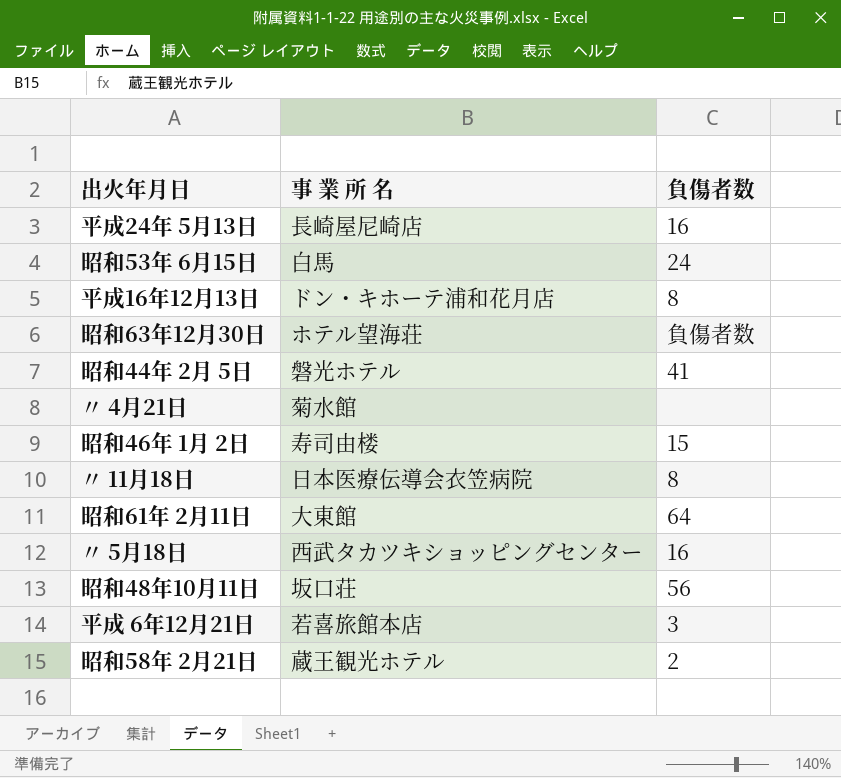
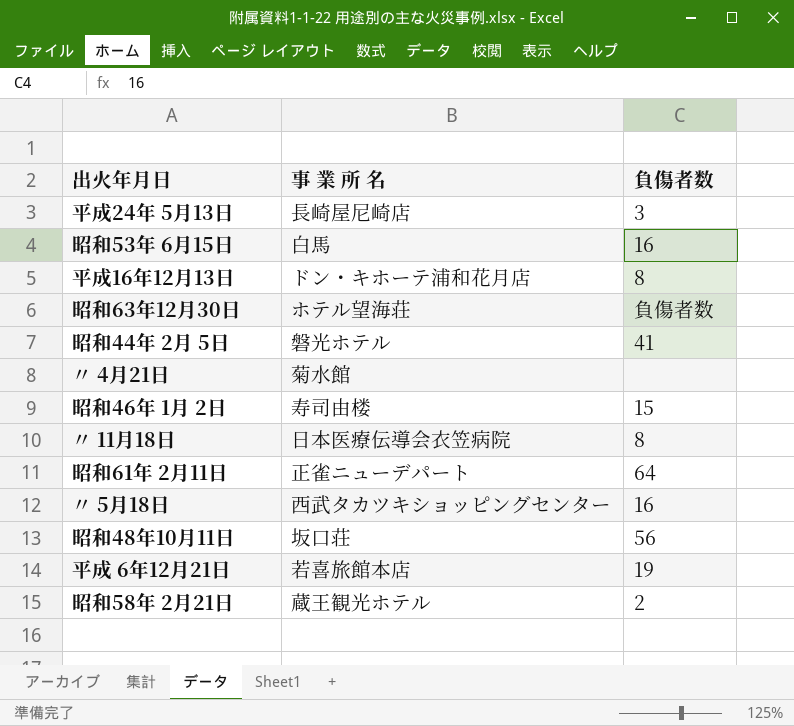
平成24年 5月13日 | 負傷者数: 16 -> 3
昭和53年 6月15日 | 負傷者数: 24 -> 16
昭和61年 2月11日 | 事 業 所 名: 大東館 -> 正雀ニューデパート
平成 6年12月21日 | 負傷者数: 3 -> 19

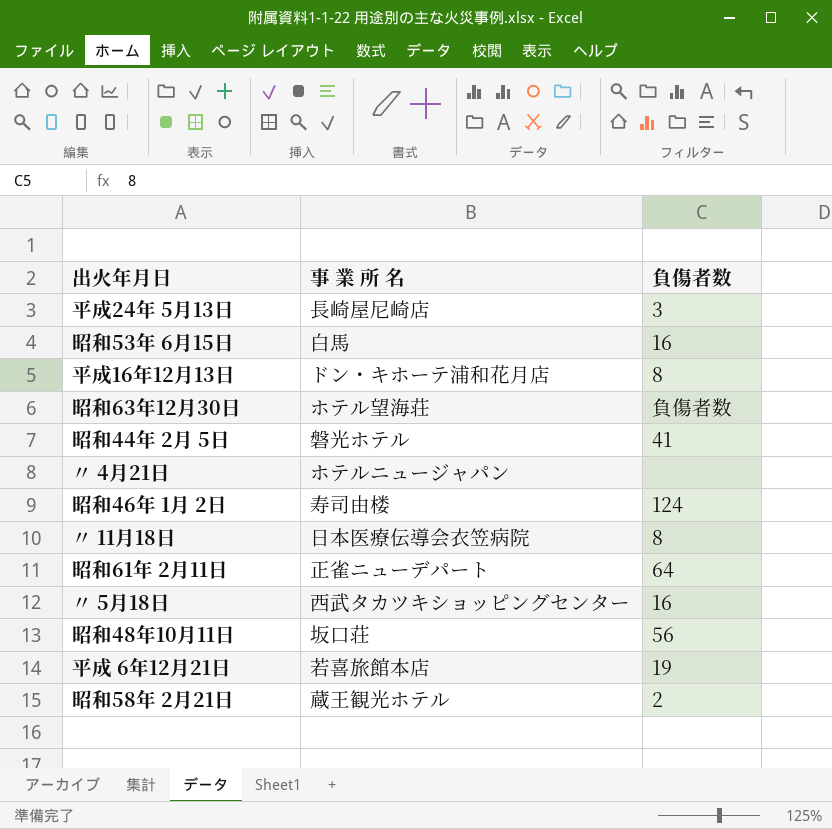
〃 4月21日 | 事 業 所 名: 菊水館 -> ホテルニュージャパン
昭和46年 1月 2日 | 負傷者数: 15 -> 124

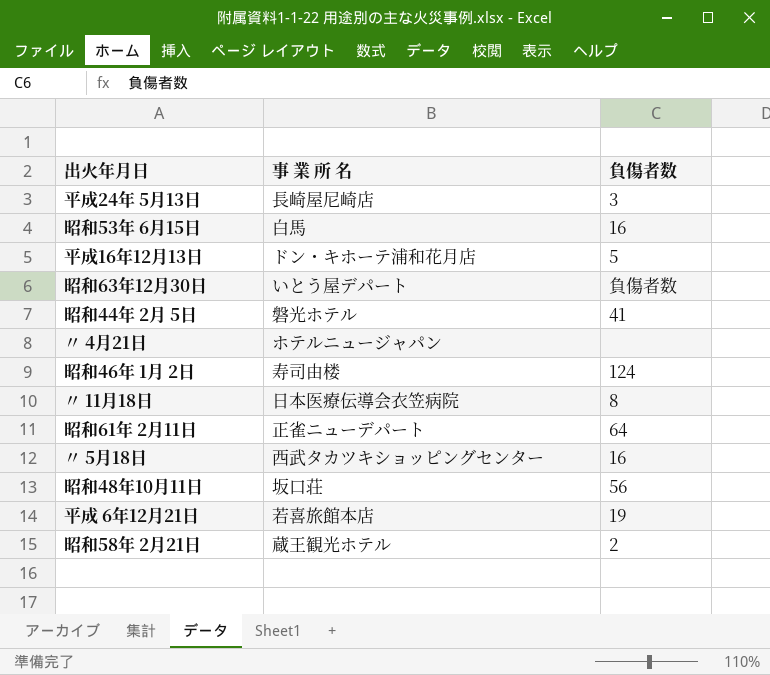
平成16年12月13日 | 負傷者数: 8 -> 5
昭和63年12月30日 | 事 業 所 名: ホテル望海荘 -> いとう屋デパート

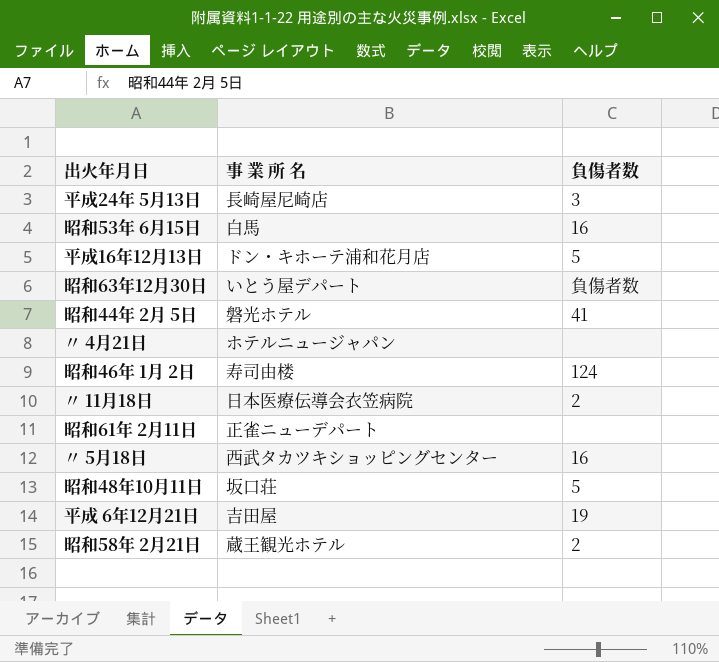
〃 11月18日 | 負傷者数: 8 -> 2
昭和61年 2月11日 | 負傷者数: 64 -> none
昭和48年10月11日 | 負傷者数: 56 -> 5
平成 6年12月21日 | 事 業 所 名: 若喜旅館本店 -> 吉田屋

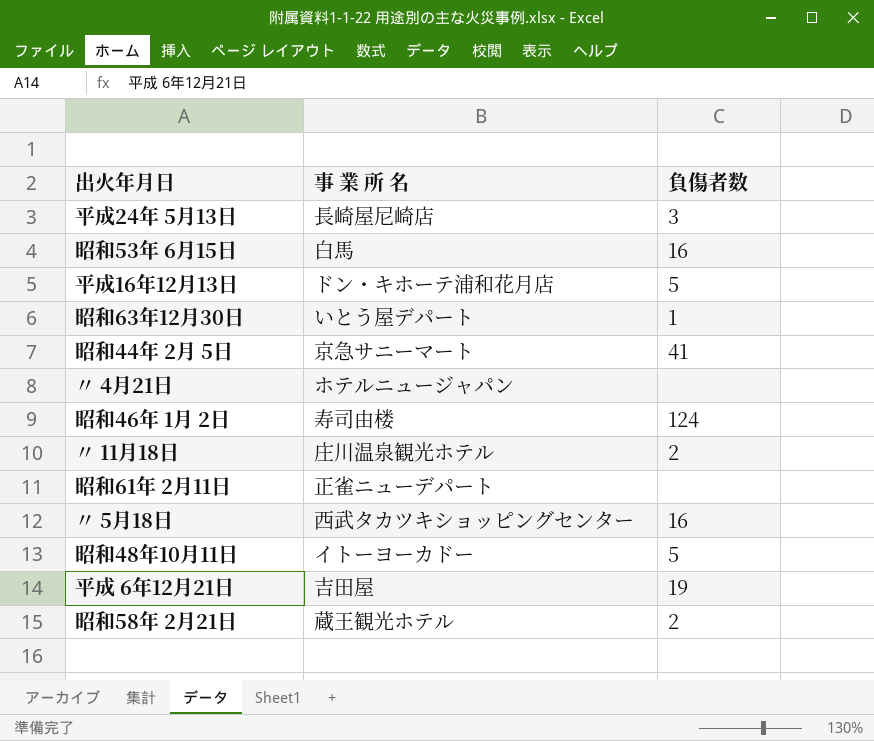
昭和63年12月30日 | 負傷者数: 負傷者数 -> 1
昭和44年 2月 5日 | 事 業 所 名: 磐光ホテル -> 京急サニーマート
〃 11月18日 | 事 業 所 名: 日本医療伝導会衣笠病院 -> 庄川温泉観光ホテル
昭和48年10月11日 | 事 業 所 名: 坂口荘 -> イトーヨーカドー

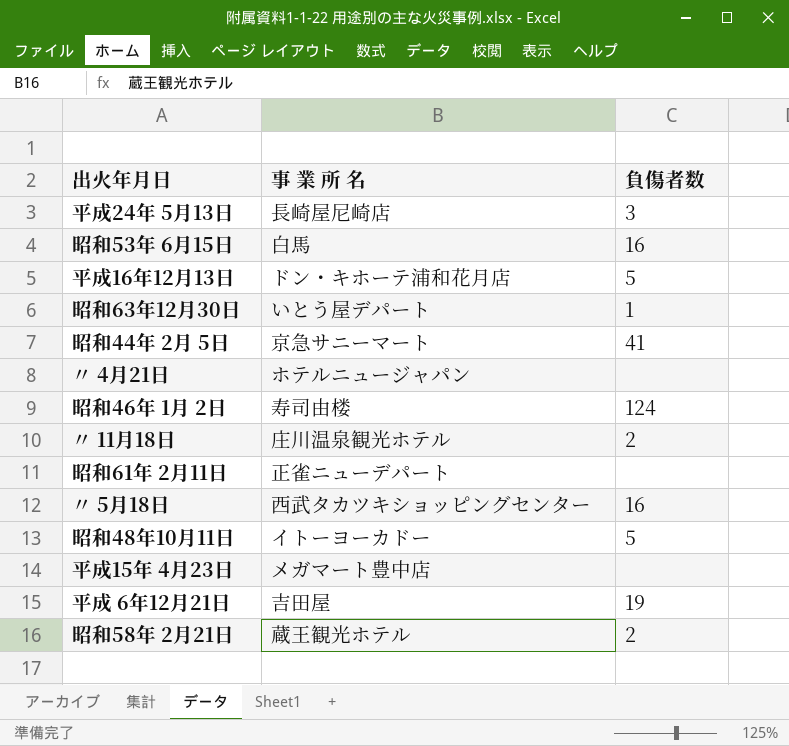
row 平成15年 4月23日: none -> メガマート豊中店 | none

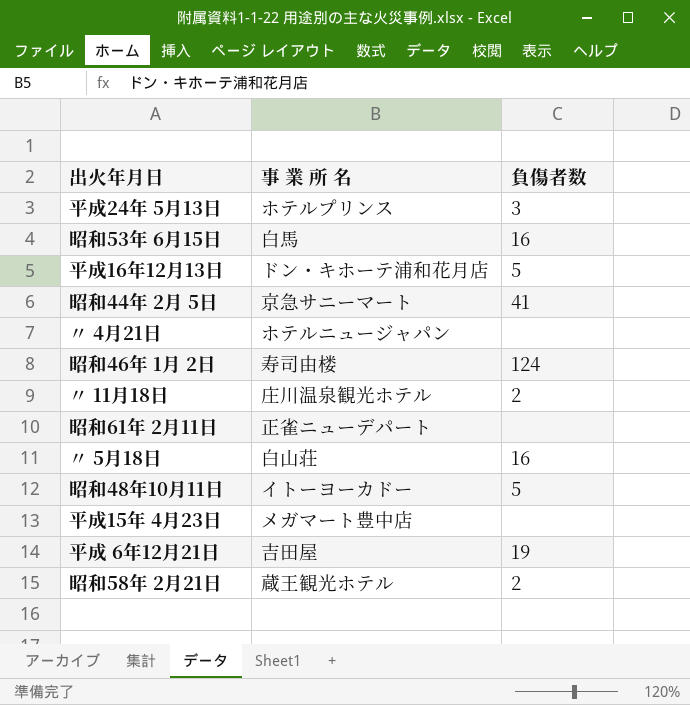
row 昭和63年12月30日: いとう屋デパート | 1 -> none
平成24年 5月13日 | 事 業 所 名: 長崎屋尼崎店 -> ホテルプリンス
〃 5月18日 | 事 業 所 名: 西武タカツキショッピングセンター -> 白山荘

